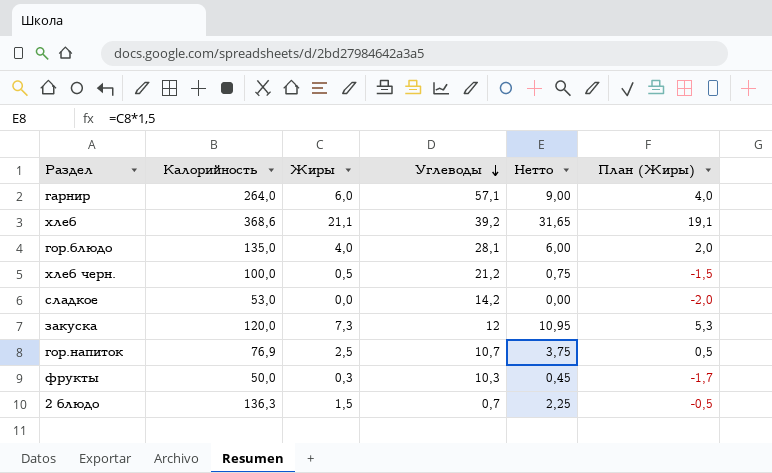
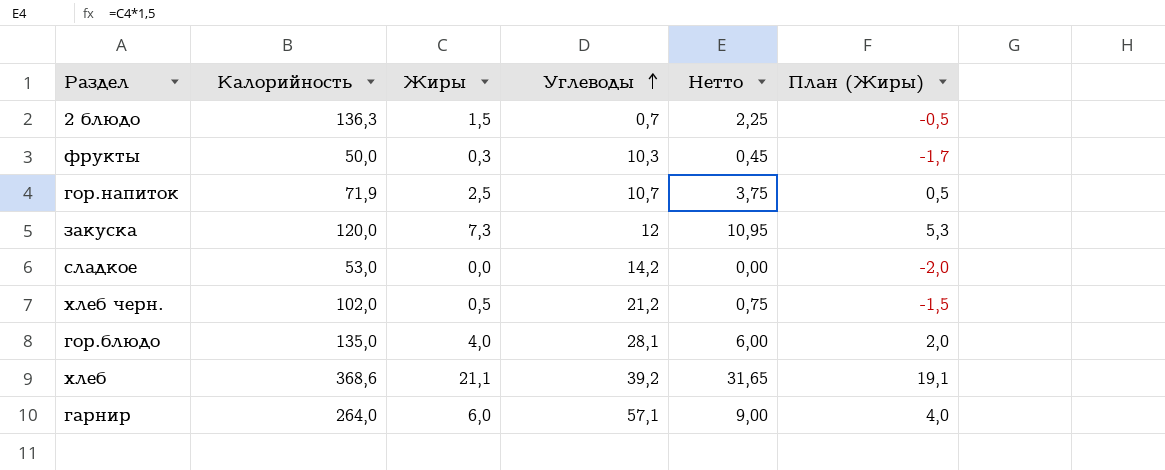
row order: Углеводы descending -> Углеводы ascending
гор.напиток | Калорийность: 76,9 -> 71,9
хлеб черн. | Калорийность: 100,0 -> 102,0

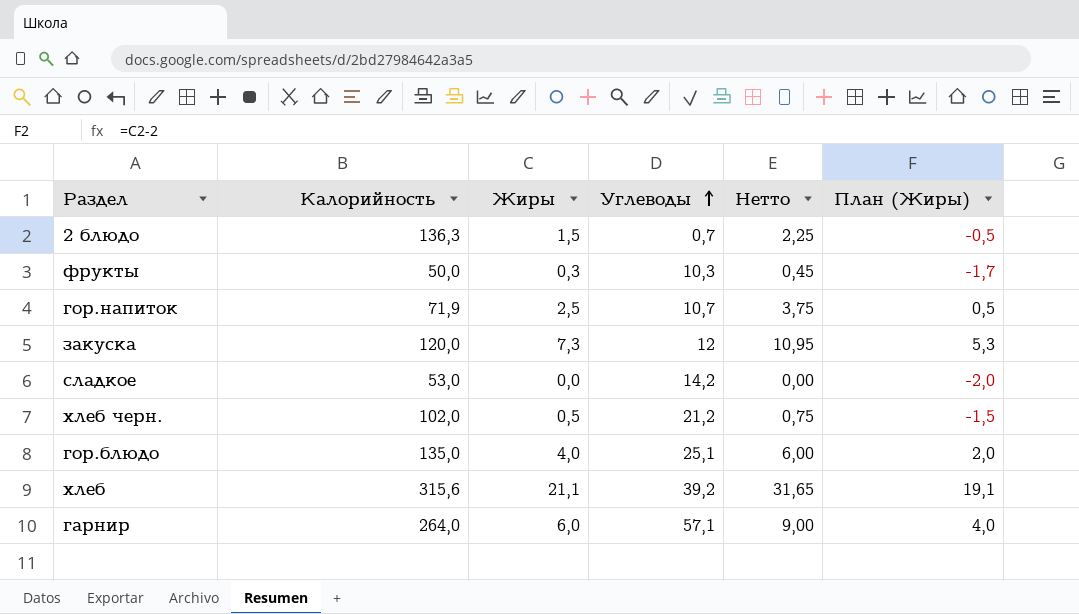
гор.блюдо | Углеводы: 28,1 -> 25,1
хлеб | Калорийность: 368,6 -> 315,6

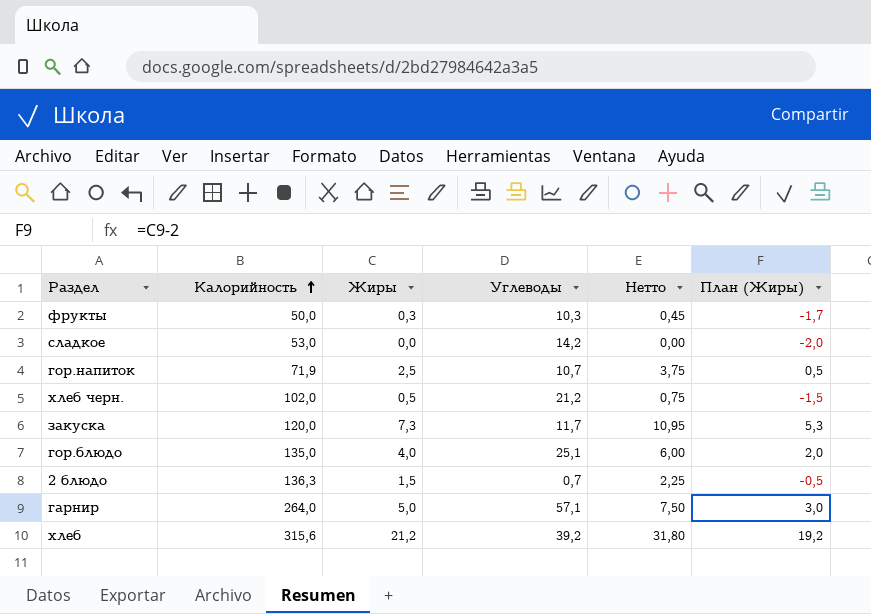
row order: Углеводы ascending -> Калорийность ascending
закуска | Углеводы: 12 -> 11,7
гарнир | Жиры: 6,0 -> 5,0
гарнир | Нетто: 9,00 -> 7,50
гарнир | План (Жиры): 4,0 -> 3,0
хлеб | Жиры: 21,1 -> 21,2
хлеб | Нетто: 31,65 -> 31,80
хлеб | План (Жиры): 19,1 -> 19,2

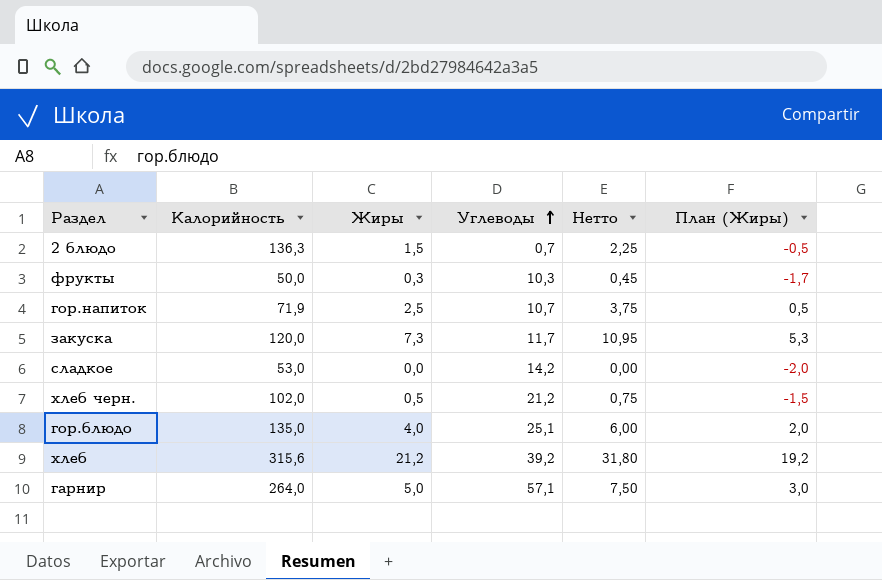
row order: Калорийность ascending -> Углеводы ascending

